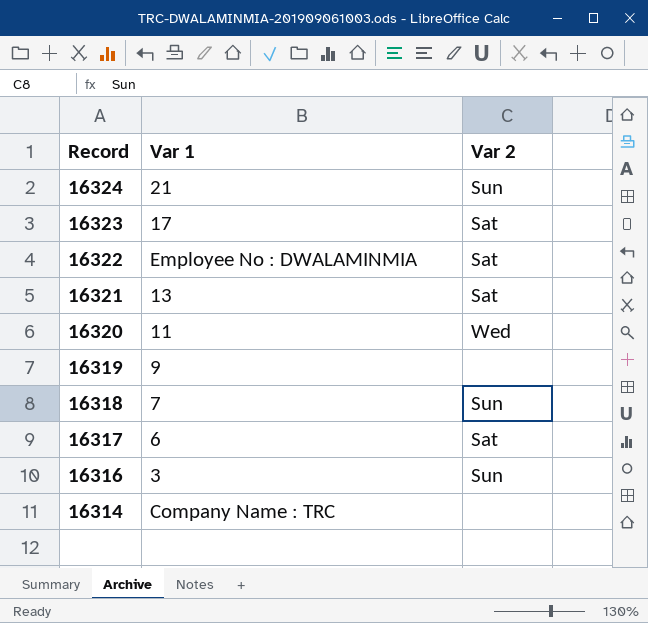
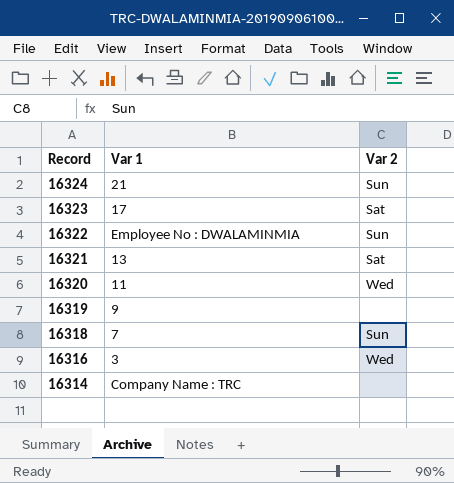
row 16317: 6 | Sat -> none
16322 | Var 2: Sat -> Sun
16316 | Var 2: Sun -> Wed

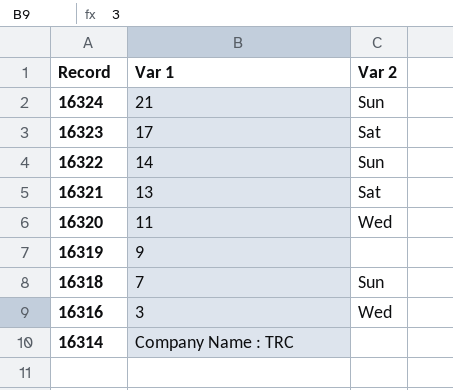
16322 | Var 1: Employee No : DWALAMINMIA -> 14

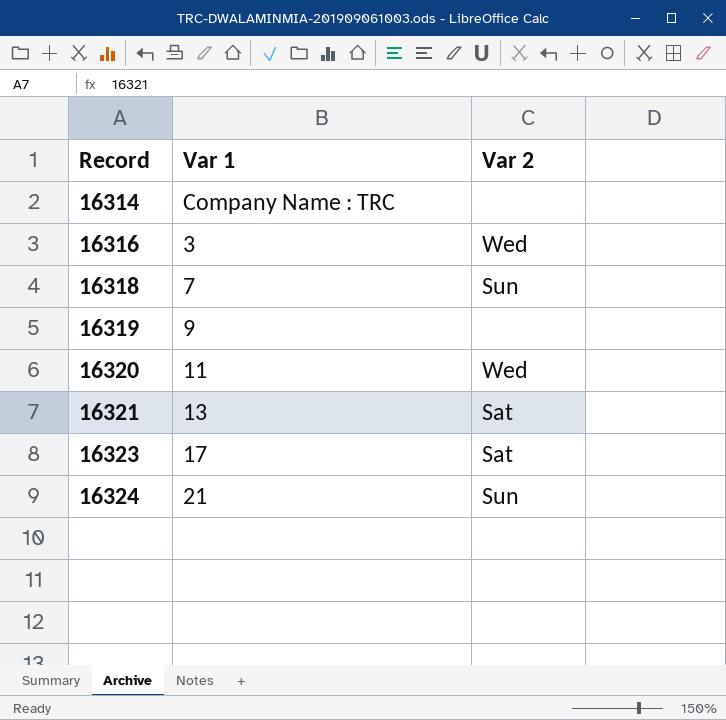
row order: Record descending -> Record ascending
row 16322: 14 | Sun -> none

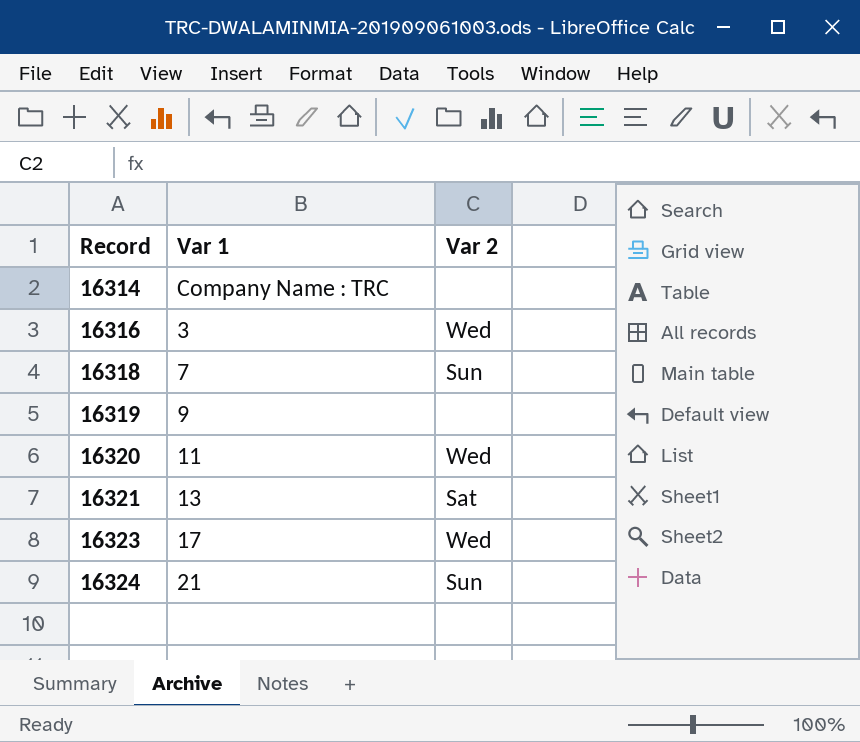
16323 | Var 2: Sat -> Wed

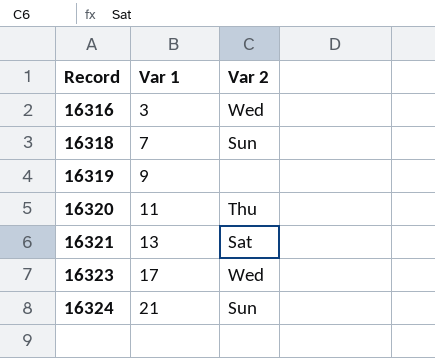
row 16314: Company Name : TRC | none -> none
16320 | Var 2: Wed -> Thu

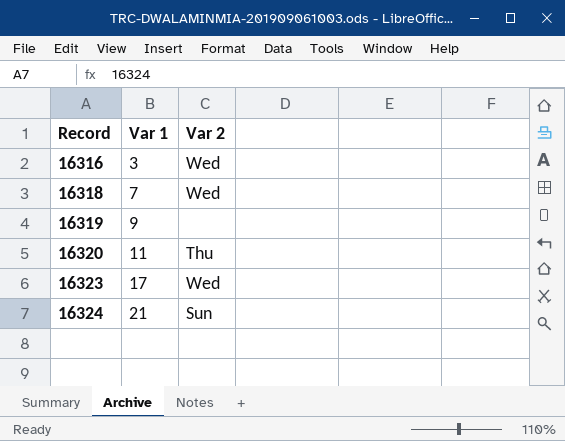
row 16321: 13 | Sat -> none
16318 | Var 2: Sun -> Wed

